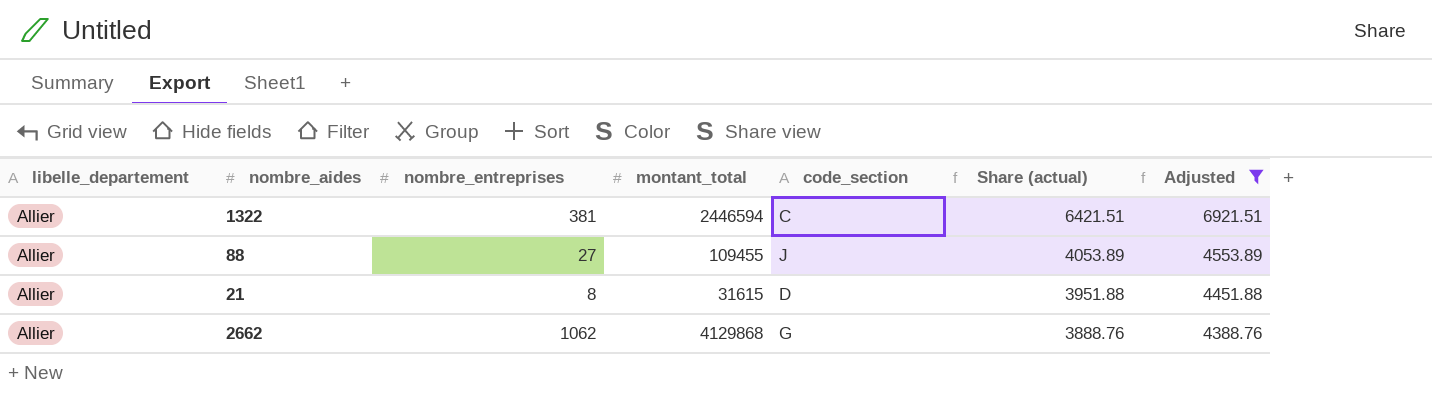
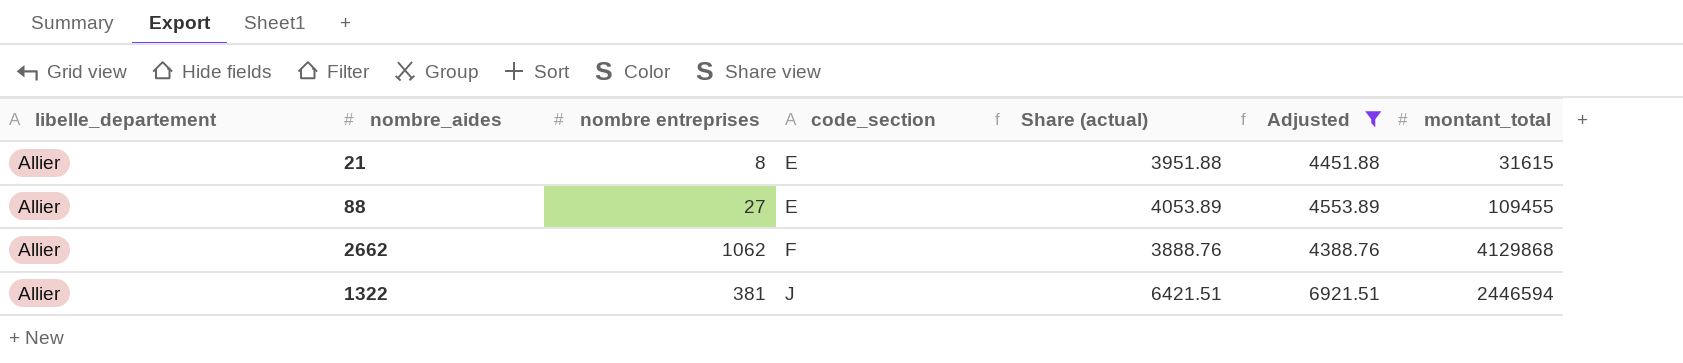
row order: Share (actual) descending -> code_section ascending
column name: nombre_entreprises -> nombre entreprises
column montant_total | position: 4 -> 7
21 | code_section: D -> E
88 | code_section: J -> E
2662 | code_section: G -> F
1322 | code_section: C -> J

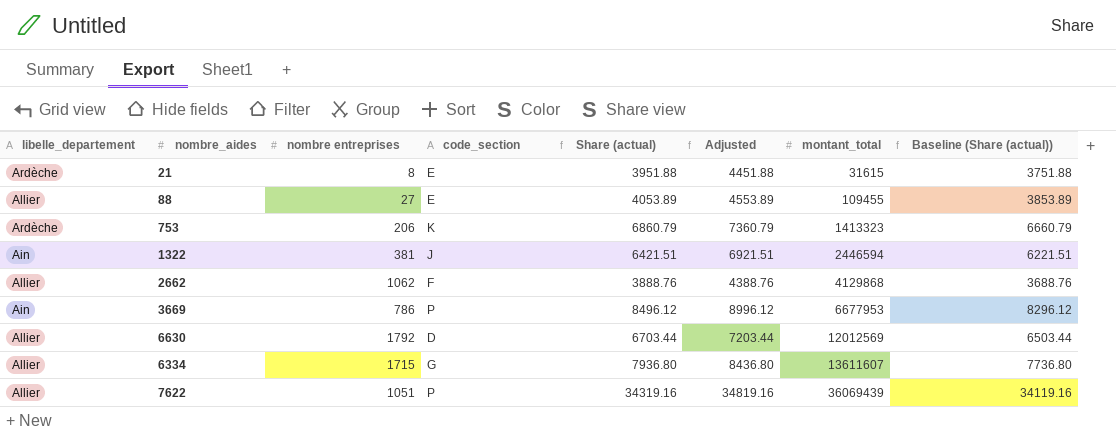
filter: Adjusted <= 6921.51 -> none
row order: code_section ascending -> montant_total ascending
column Baseline (Share (actual)) | formula: none -> [Share (actual)] - 200
21 | libelle_departement: Allier -> Ardèche
1322 | libelle_departement: Allier -> Ain

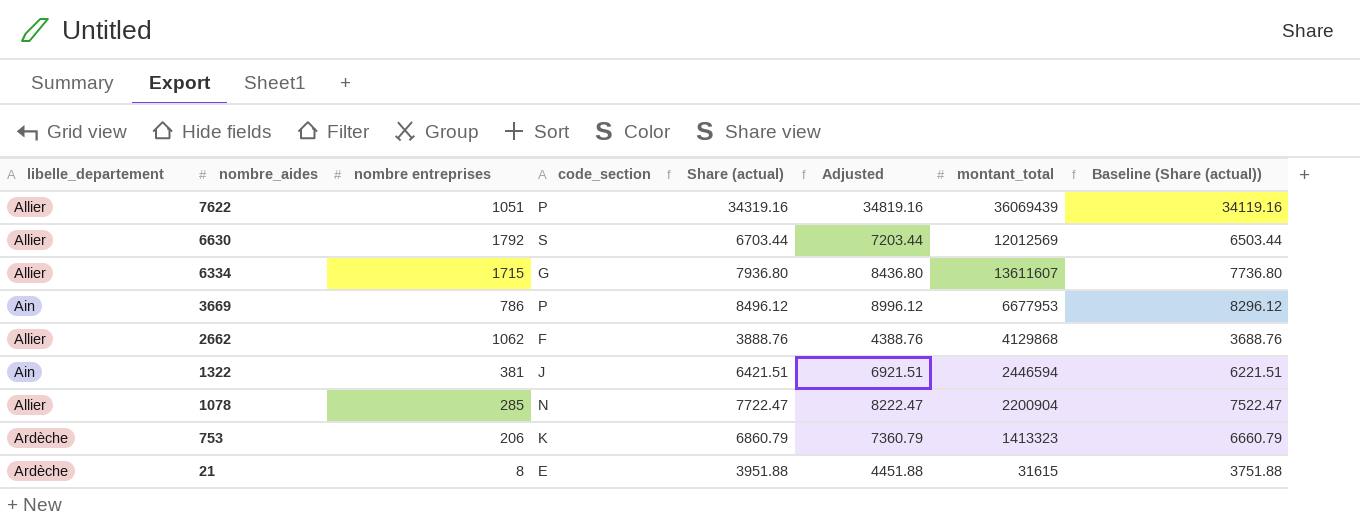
row order: montant_total ascending -> nombre_aides descending
row 88: Allier | 27 | E | 4053.89 | 4553.89 | 109455 | 3853.89 -> none
6630 | code_section: D -> S
row 1078: none -> Allier | 285 | N | 7722.47 | 8222.47 | 2200904 | 7522.47

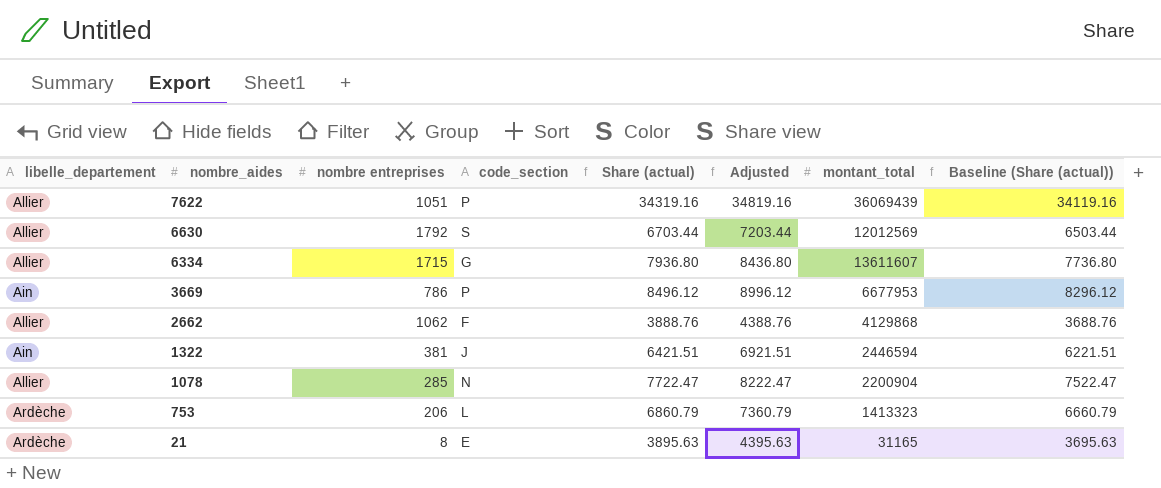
753 | code_section: K -> L
21 | Share (actual): 3951.88 -> 3895.63
21 | Adjusted: 4451.88 -> 4395.63
21 | montant_total: 31615 -> 31165
21 | Baseline (Share (actual)): 3751.88 -> 3695.63

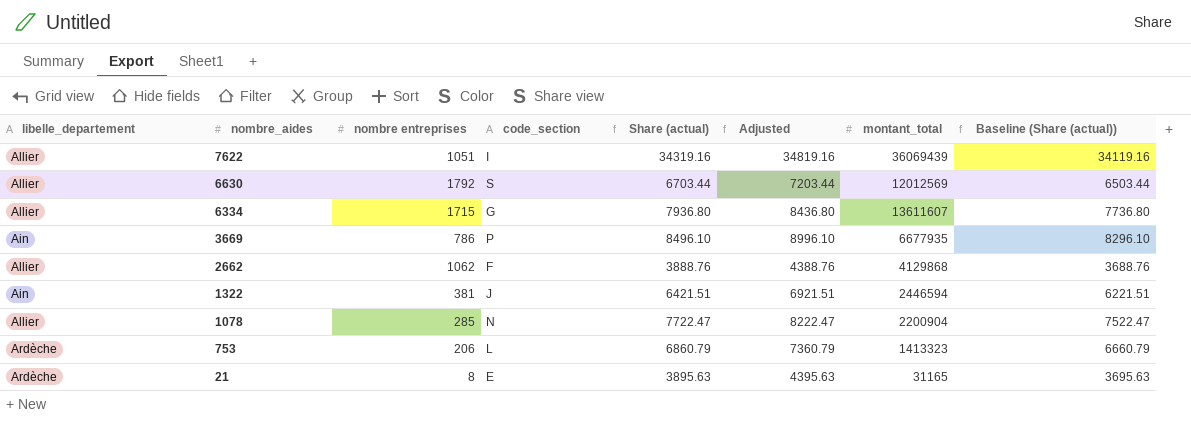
7622 | code_section: P -> I
3669 | Share (actual): 8496.12 -> 8496.10
3669 | Adjusted: 8996.12 -> 8996.10
3669 | montant_total: 6677953 -> 6677935
3669 | Baseline (Share (actual)): 8296.12 -> 8296.10

